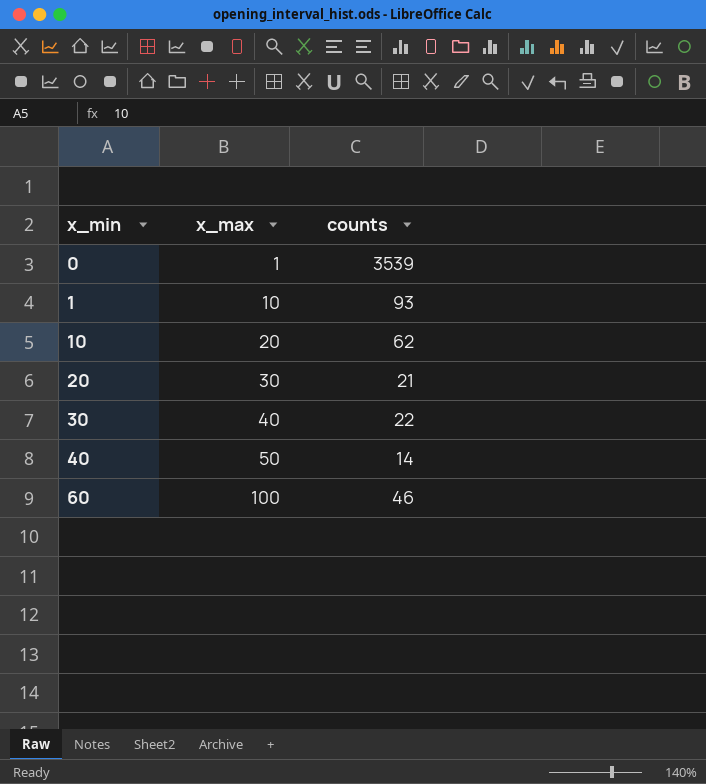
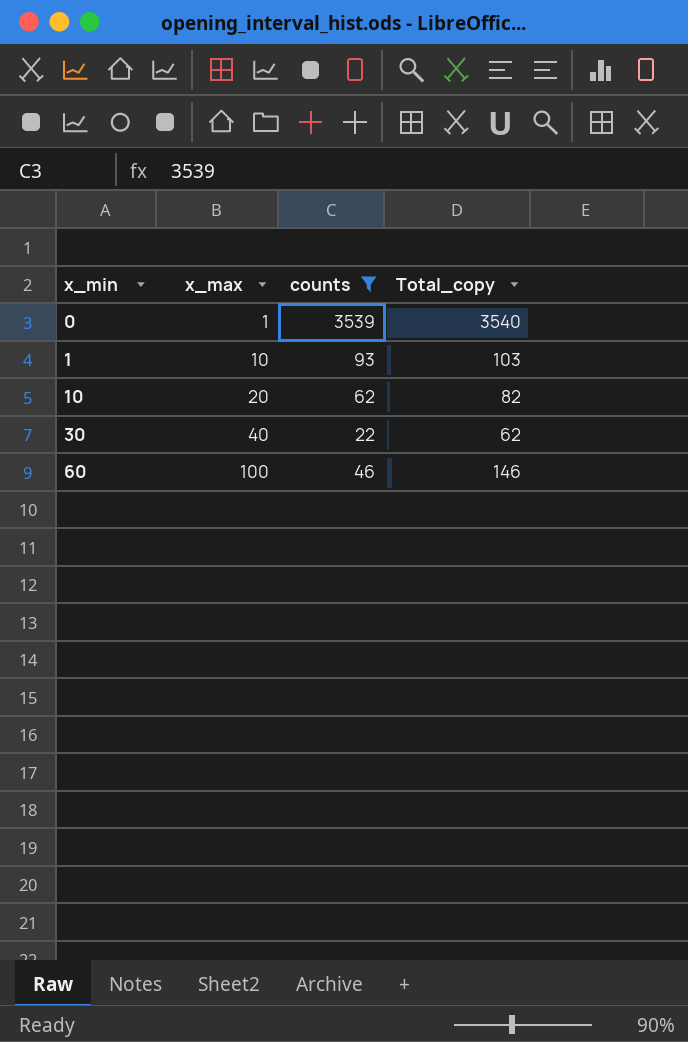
filter: none -> counts >= 22
column Total_copy | formula: none -> [x_max] + [counts]

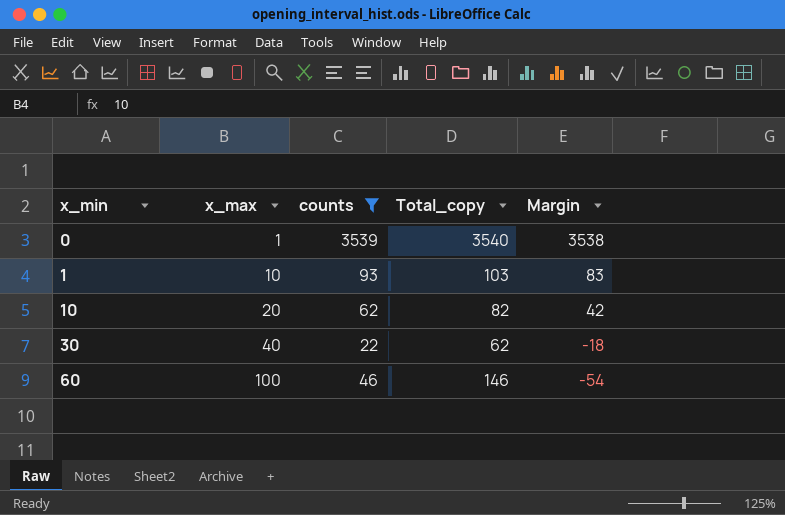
column Margin | formula: none -> [counts] - [x_max]

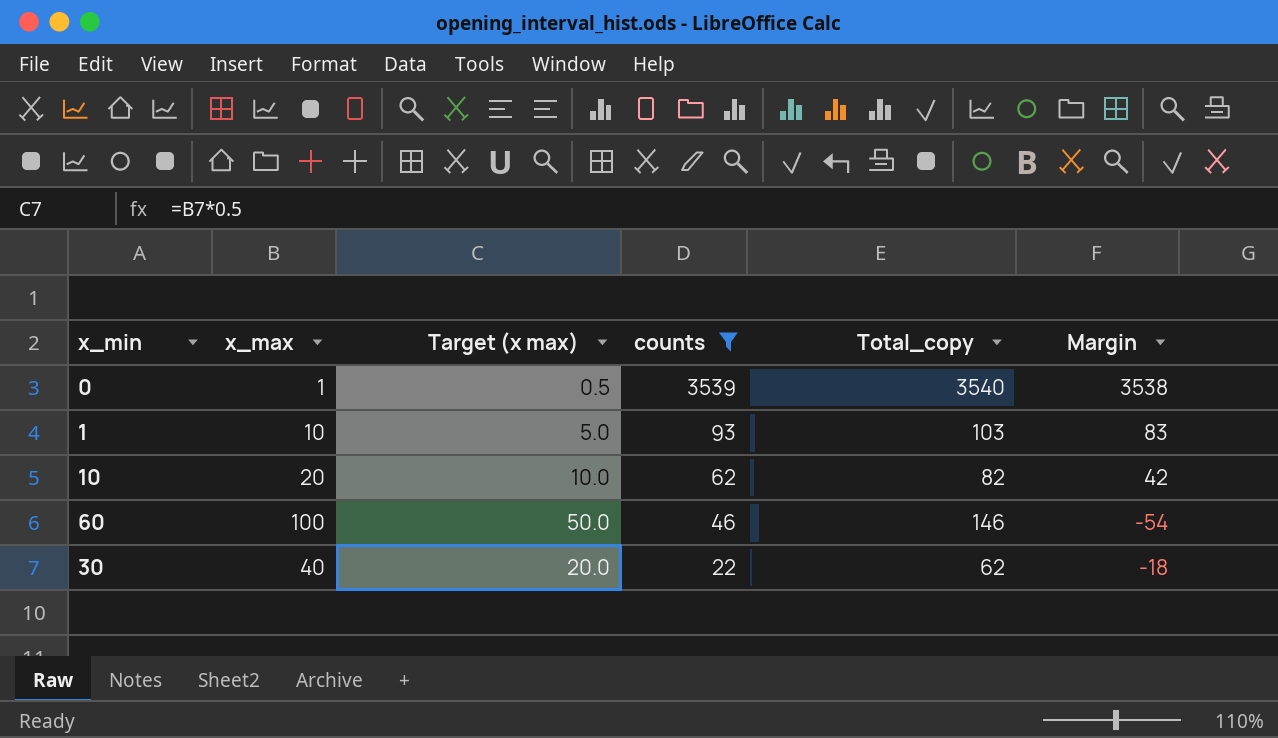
row order: x_min ascending -> counts descending
column Target (x max) | formula: none -> [x_max] * 0.5

